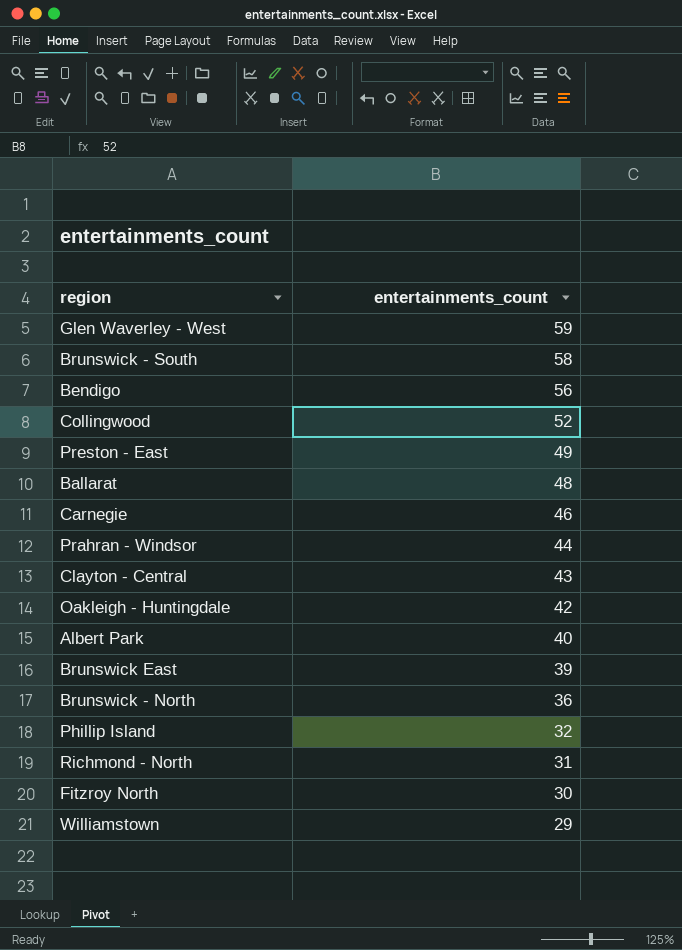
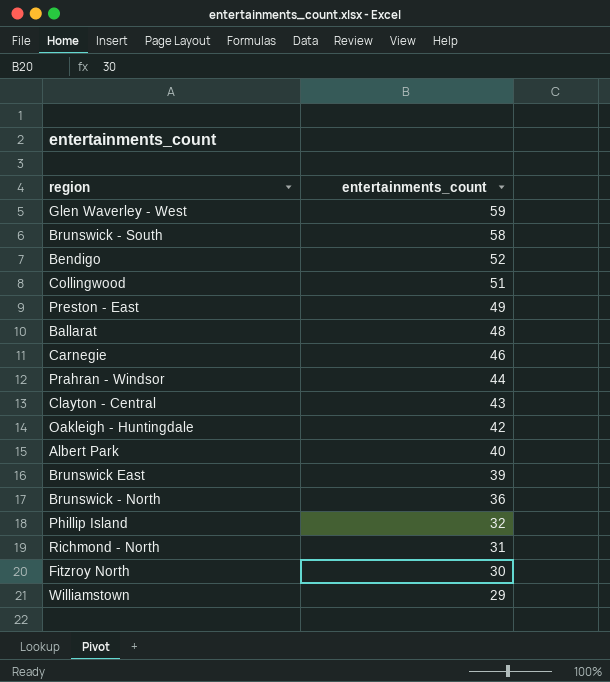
Bendigo | entertainments_count: 56 -> 52
Collingwood | entertainments_count: 52 -> 51

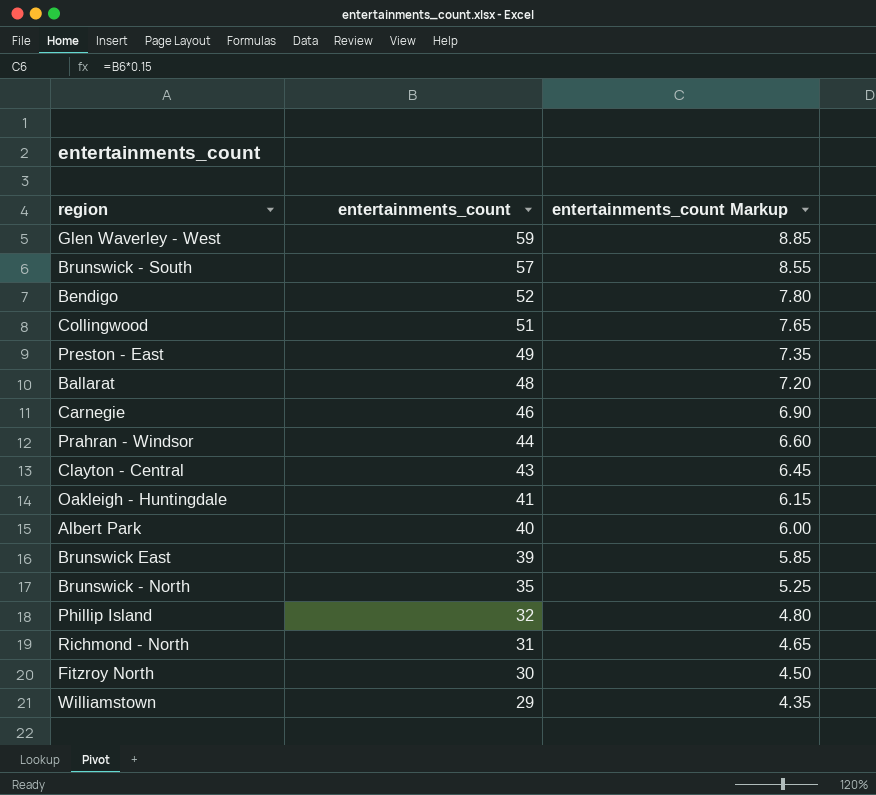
column entertainments_count Markup | formula: none -> [entertainments_count] * 0.15
Brunswick - South | entertainments_count: 58 -> 57
Oakleigh - Huntingdale | entertainments_count: 42 -> 41
Brunswick - North | entertainments_count: 36 -> 35

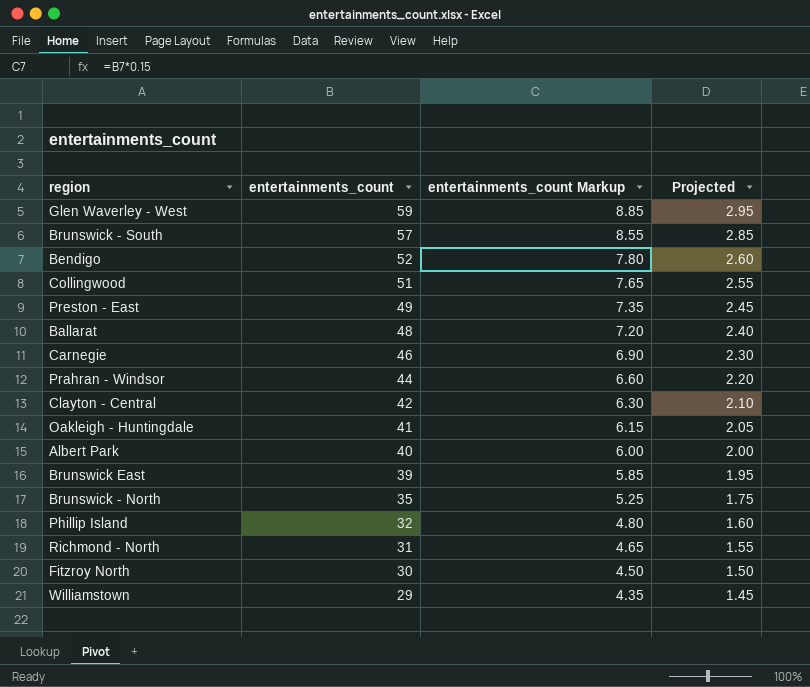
column Projected | formula: none -> [entertainments_count] * 0.05
Clayton - Central | entertainments_count: 43 -> 42
Clayton - Central | entertainments_count Markup: 6.45 -> 6.30

